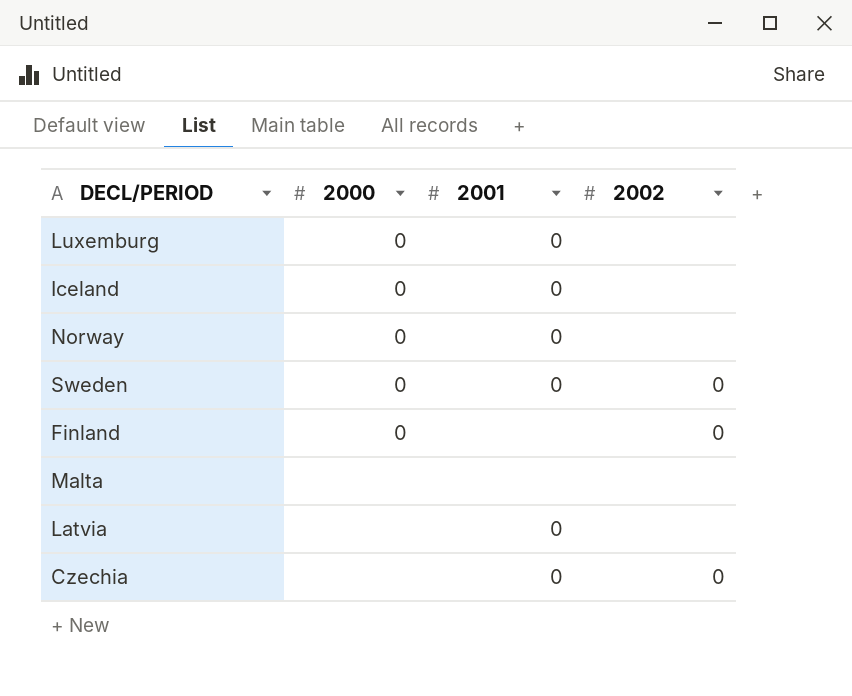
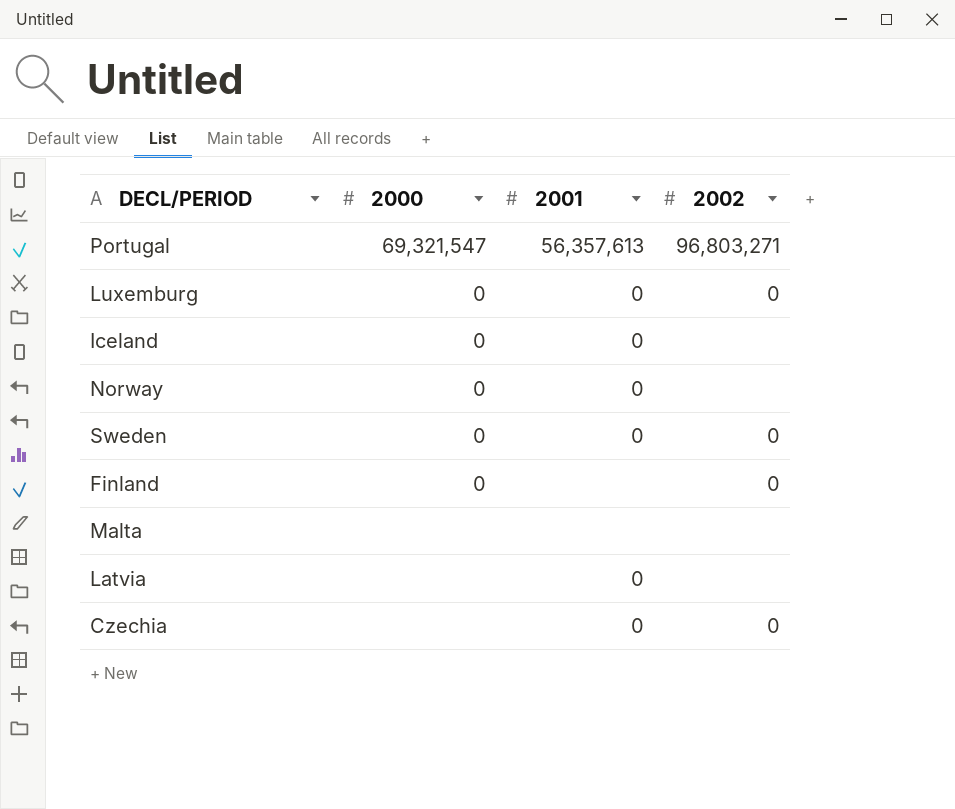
row Portugal: none -> 69,321,547 | 56,357,613 | 96,803,271
Luxemburg | 2002: none -> 0

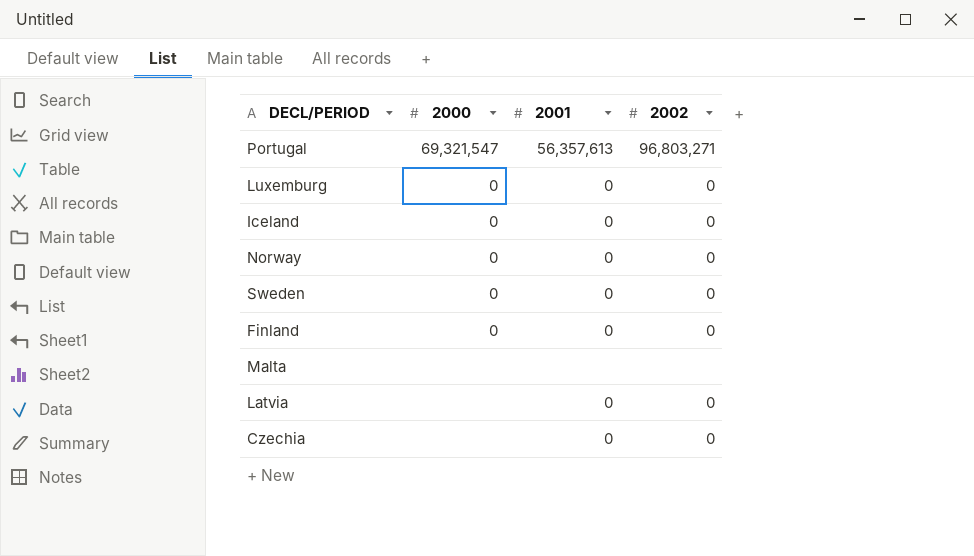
Iceland | 2002: none -> 0
Norway | 2002: none -> 0
Finland | 2001: none -> 0
Latvia | 2002: none -> 0

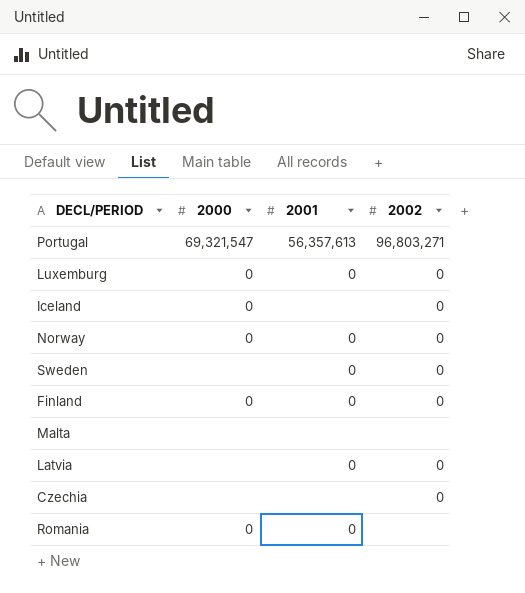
Iceland | 2001: 0 -> none
Sweden | 2000: 0 -> none
Czechia | 2001: 0 -> none
row Romania: none -> 0 | 0 | none

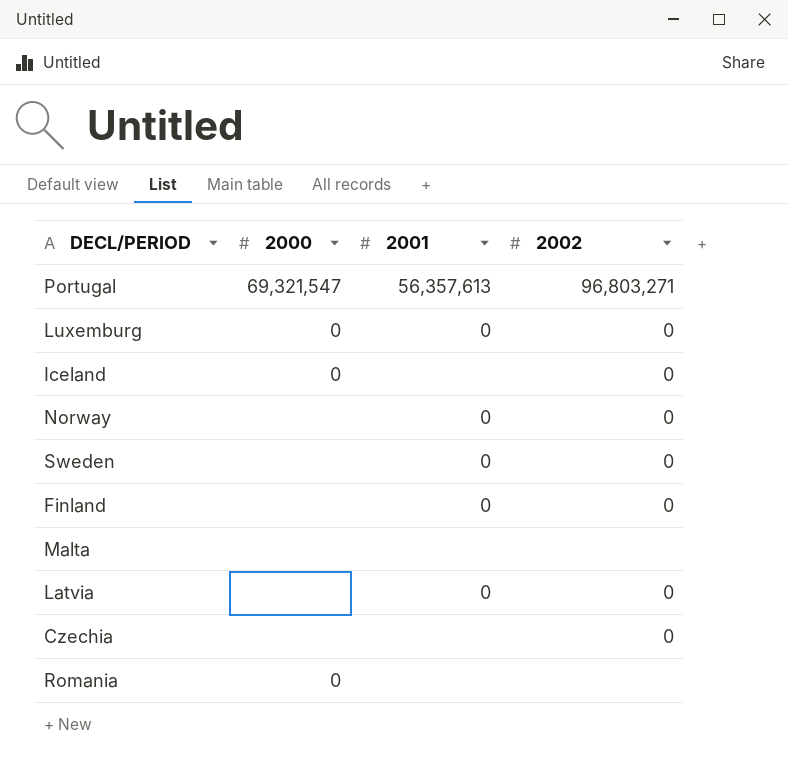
Norway | 2000: 0 -> none
Finland | 2000: 0 -> none
Romania | 2001: 0 -> none

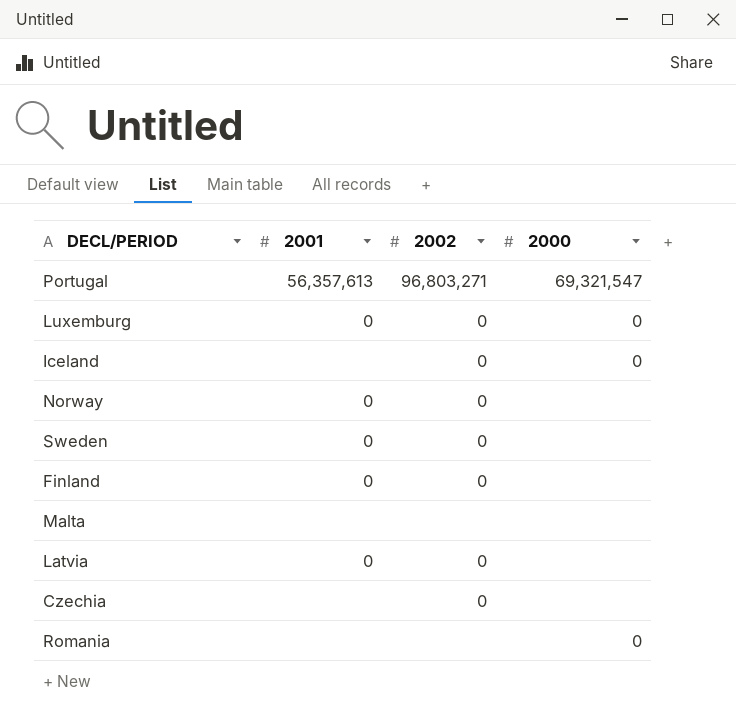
column 2000 | position: 2 -> 4

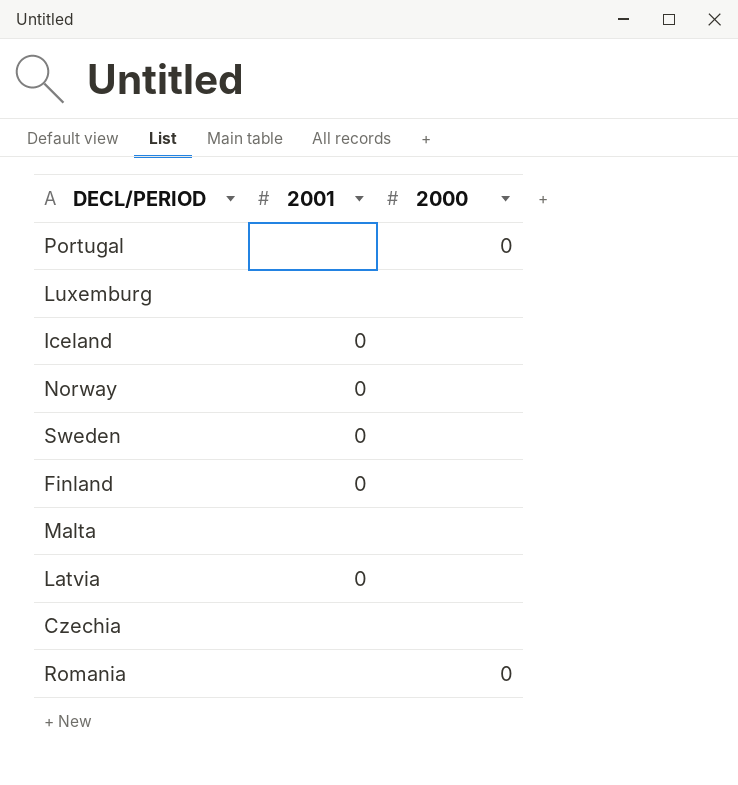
column 2002 | position: 3 -> none
Portugal | 2001: 56,357,613 -> none
Portugal | 2000: 69,321,547 -> 0
Luxemburg | 2001: 0 -> none
Luxemburg | 2000: 0 -> none
Iceland | 2001: none -> 0
Iceland | 2000: 0 -> none

